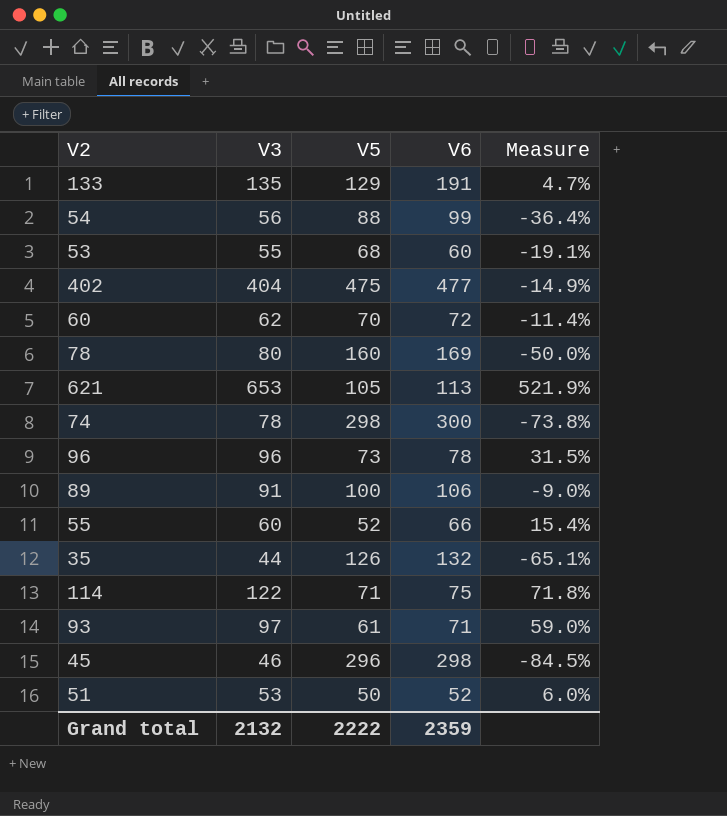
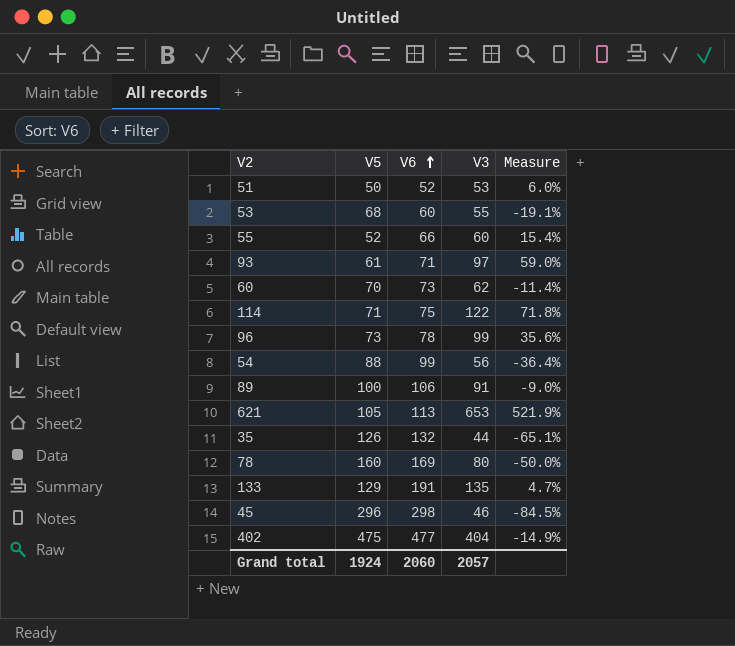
row order: none -> V6 ascending
column V3 | position: 2 -> 4
row 74: 78 | 298 | 300 | -73.8% -> none
60 | V6: 72 -> 73
96 | V3: 96 -> 99
96 | Measure: 31.5% -> 35.6%
Grand total | V5: 2222 -> 1924
Grand total | V6: 2359 -> 2060
Grand total | V3: 2132 -> 2057

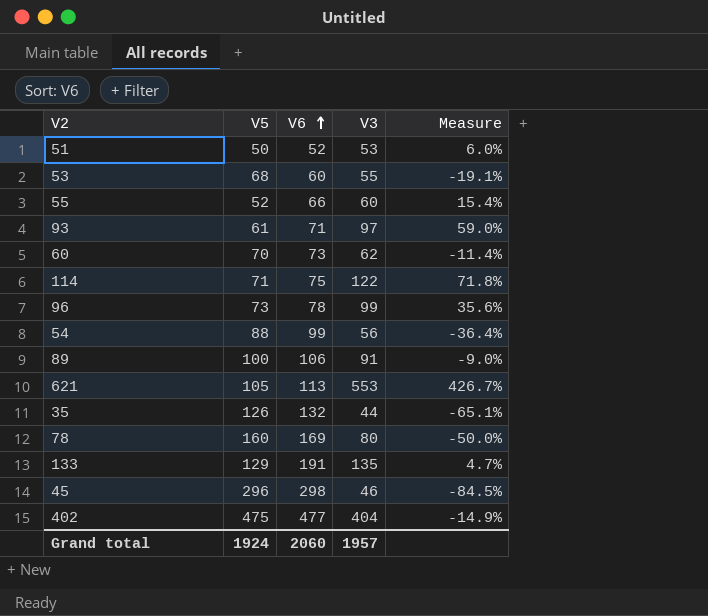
621 | V3: 653 -> 553
621 | Measure: 521.9% -> 426.7%
Grand total | V3: 2057 -> 1957

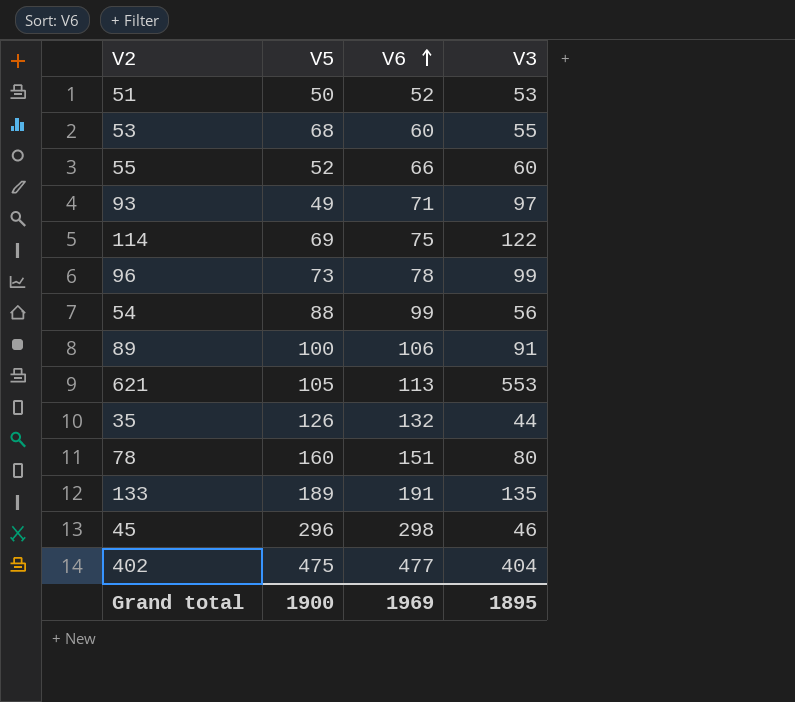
column Measure | formula: ([V3] - [V5]) / [V5] -> none
row 60: 70 | 73 | 62 | -11.4% -> none
93 | V5: 61 -> 49
114 | V5: 71 -> 69
78 | V6: 169 -> 151
133 | V5: 129 -> 189
Grand total | V5: 1924 -> 1900
Grand total | V6: 2060 -> 1969
Grand total | V3: 1957 -> 1895

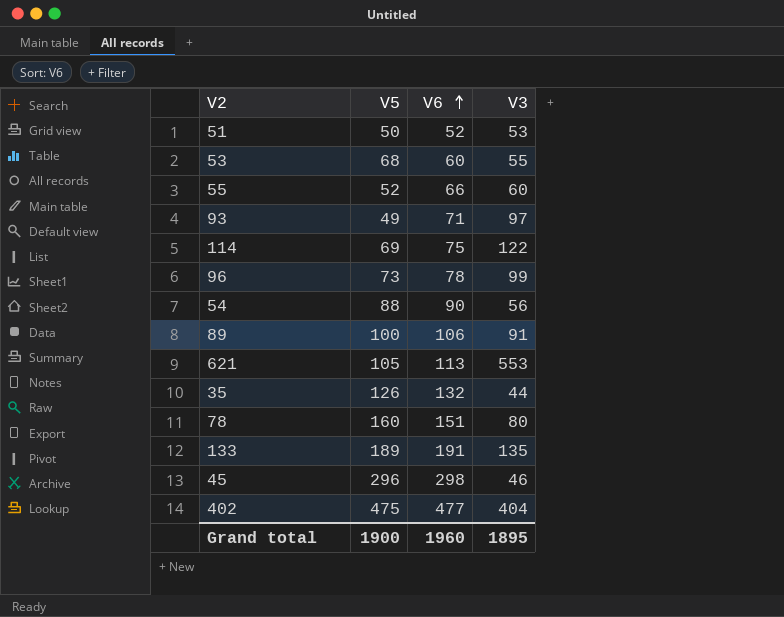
54 | V6: 99 -> 90
Grand total | V6: 1969 -> 1960

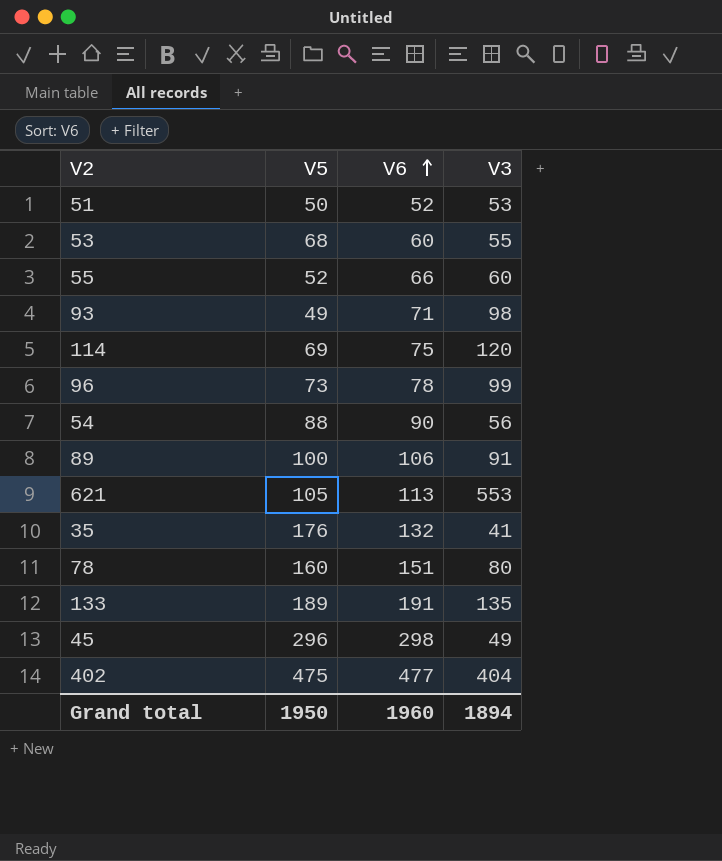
93 | V3: 97 -> 98
114 | V3: 122 -> 120
35 | V5: 126 -> 176
35 | V3: 44 -> 41
45 | V3: 46 -> 49
Grand total | V5: 1900 -> 1950
Grand total | V3: 1895 -> 1894

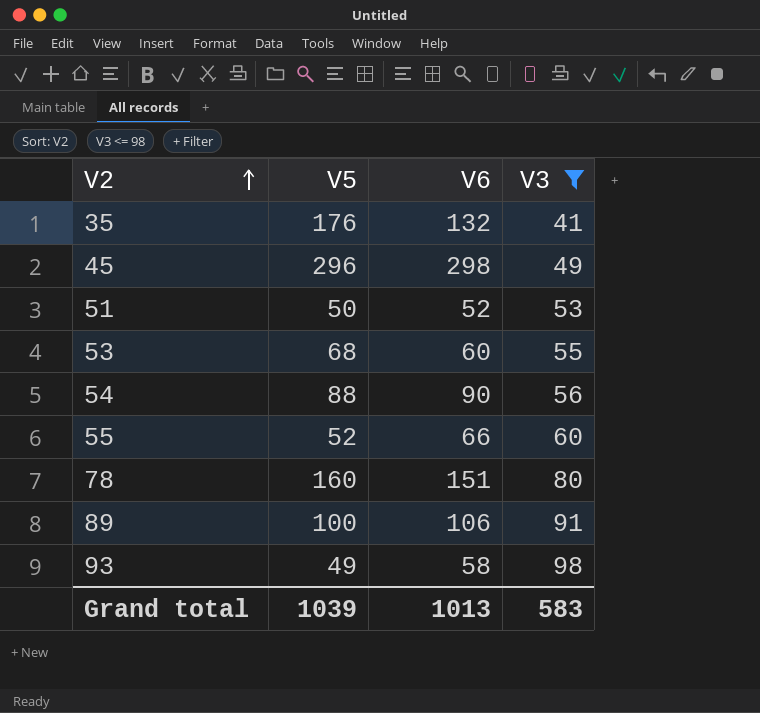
filter: none -> V3 <= 98
row order: V6 ascending -> V2 ascending
93 | V6: 71 -> 58
Grand total | V5: 1950 -> 1039
Grand total | V6: 1960 -> 1013
Grand total | V3: 1894 -> 583

